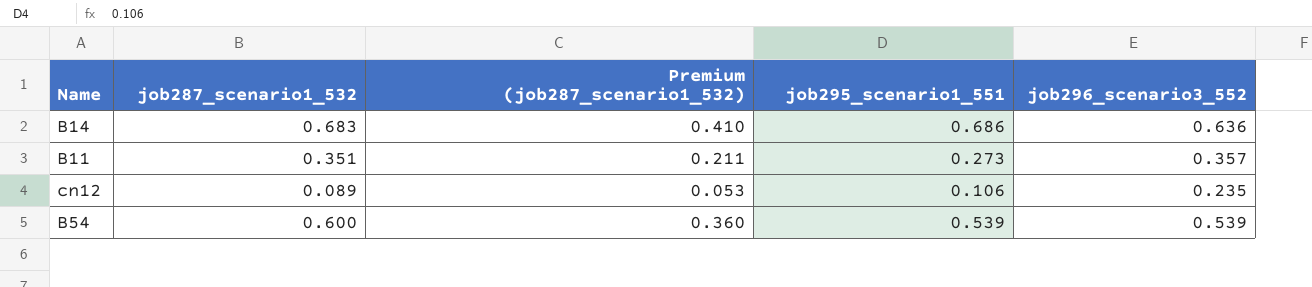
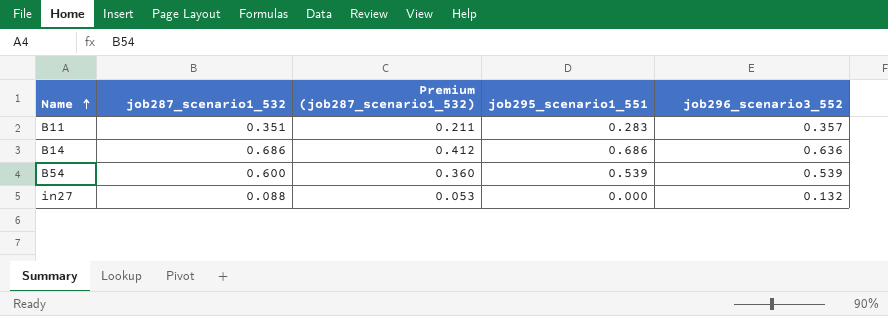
row order: none -> Name ascending
row cn12: 0.089 | 0.053 | 0.106 | 0.235 -> none
B11 | job295_scenario1_551: 0.273 -> 0.283
B14 | job287_scenario1_532: 0.683 -> 0.686
B14 | Premium (job287_scenario1_532): 0.410 -> 0.412
row in27: none -> 0.088 | 0.053 | 0.000 | 0.132

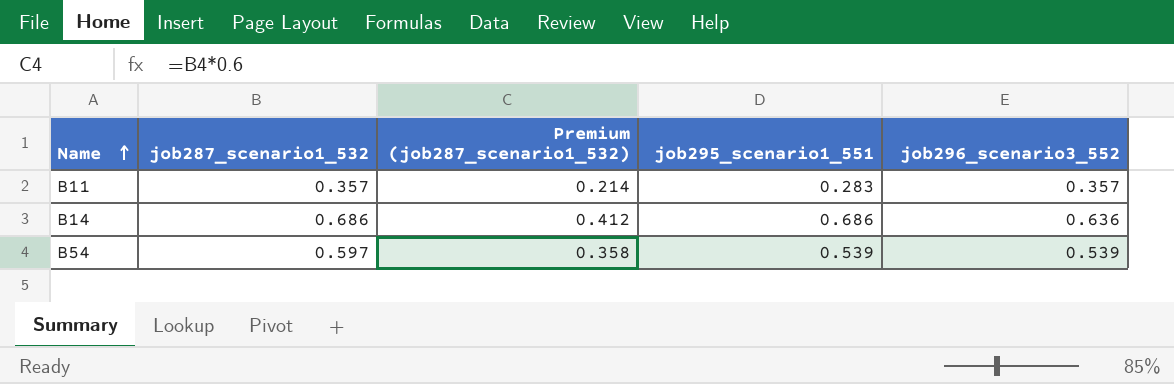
row in27: 0.088 | 0.053 | 0.000 | 0.132 -> none
B11 | job287_scenario1_532: 0.351 -> 0.357
B11 | Premium (job287_scenario1_532): 0.211 -> 0.214
B54 | job287_scenario1_532: 0.600 -> 0.597
B54 | Premium (job287_scenario1_532): 0.360 -> 0.358

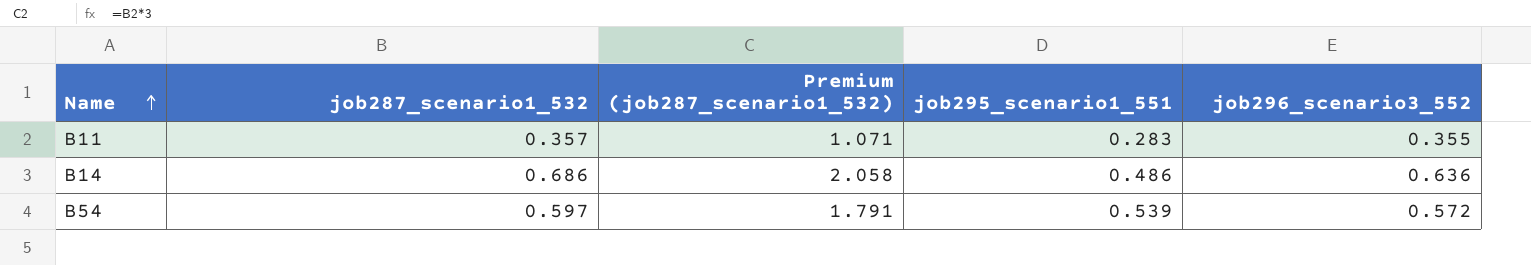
column Premium (job287_scenario1_532) | formula: [job287_scenario1_532] * 0.6 -> [job287_scenario1_532] * 3
B11 | job296_scenario3_552: 0.357 -> 0.355
B14 | job295_scenario1_551: 0.686 -> 0.486
B54 | job296_scenario3_552: 0.539 -> 0.572

